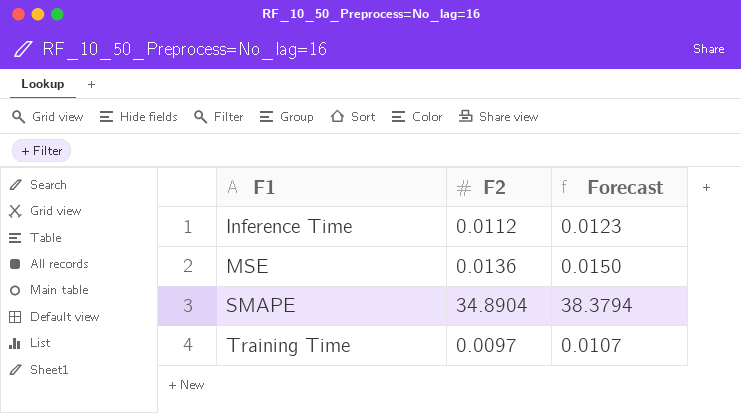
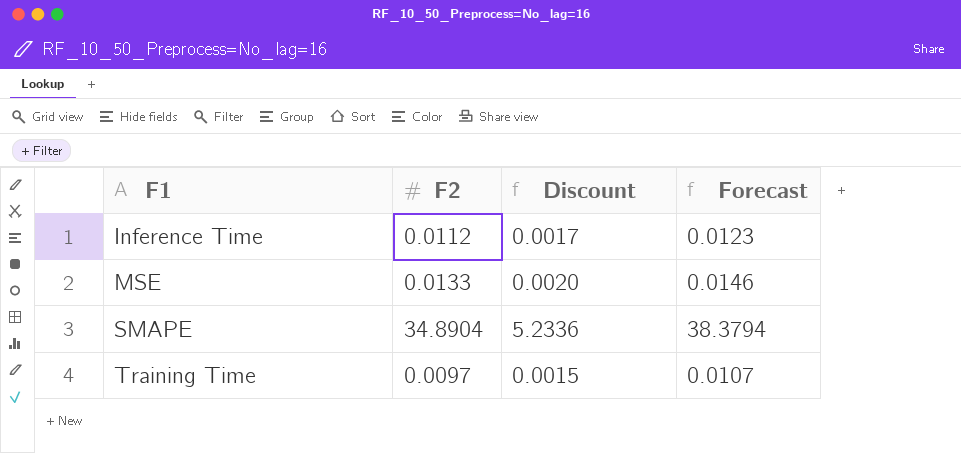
column Discount | formula: none -> [F2] * 0.15
MSE | F2: 0.0136 -> 0.0133
MSE | Forecast: 0.0150 -> 0.0146

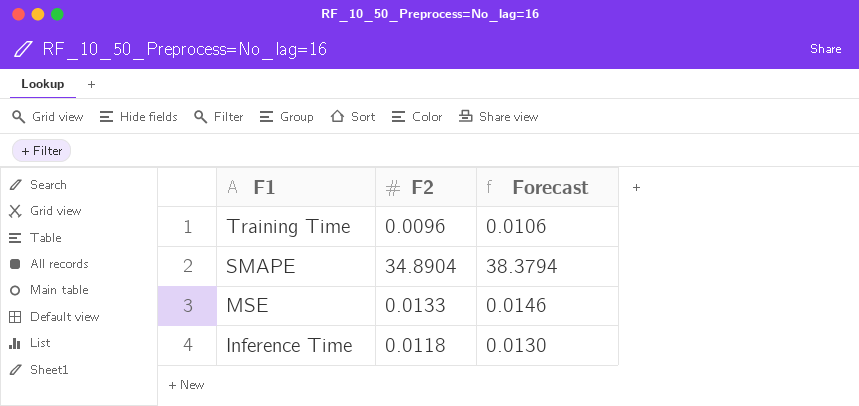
row order: F1 ascending -> F1 descending
column Discount | formula: [F2] * 0.15 -> none
Training Time | F2: 0.0097 -> 0.0096
Training Time | Forecast: 0.0107 -> 0.0106
Inference Time | F2: 0.0112 -> 0.0118
Inference Time | Forecast: 0.0123 -> 0.0130

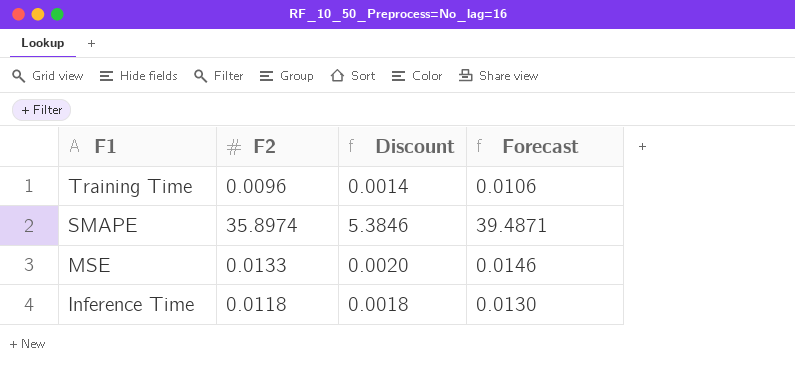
column Discount | formula: none -> [F2] * 0.15
SMAPE | F2: 34.8904 -> 35.8974
SMAPE | Forecast: 38.3794 -> 39.4871

